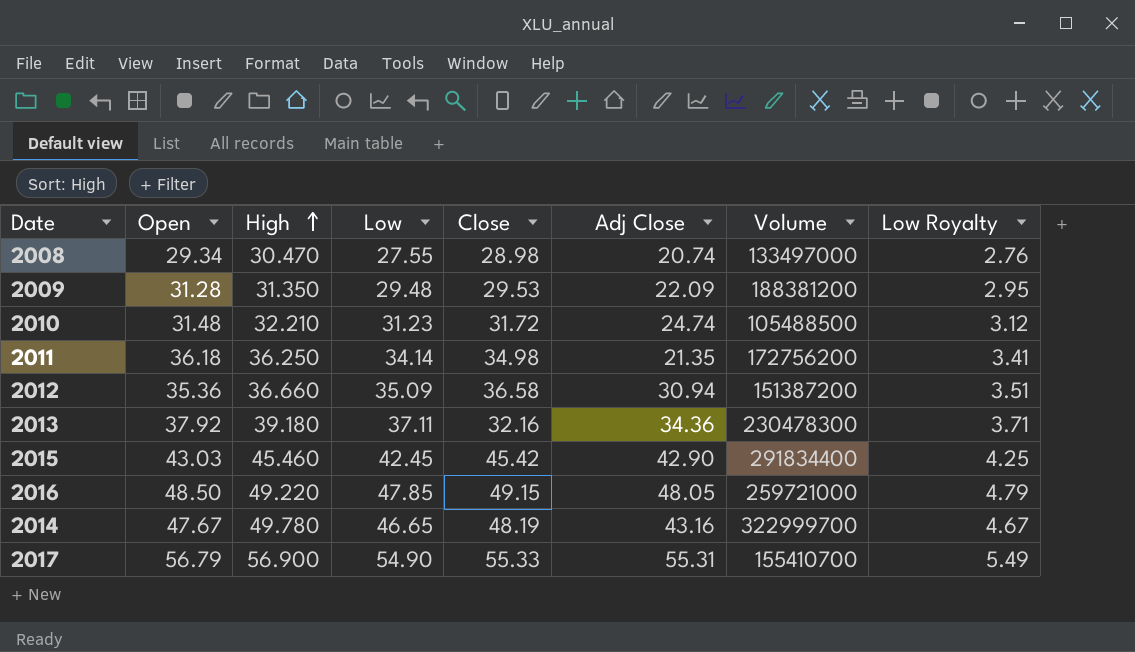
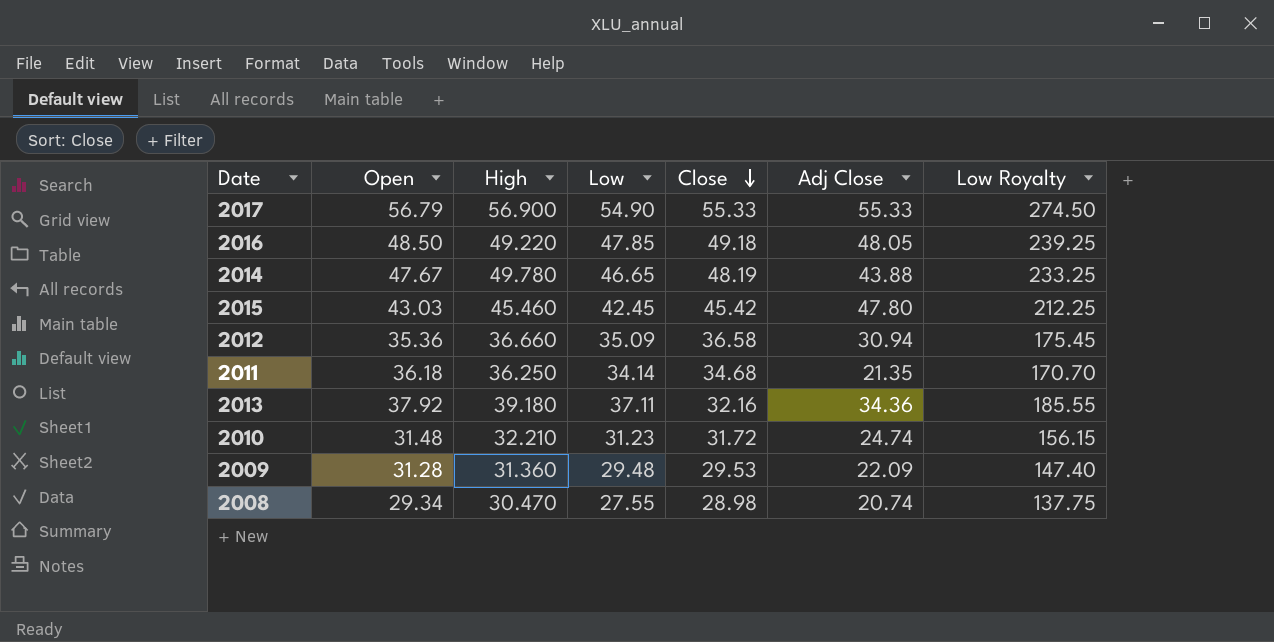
row order: High ascending -> Close descending
column Volume | position: 7 -> none
column Low Royalty | formula: [Low] * 0.1 -> [Low] * 5
2017 | Adj Close: 55.31 -> 55.33
2016 | Close: 49.15 -> 49.18
2014 | Adj Close: 43.16 -> 43.88
2015 | Adj Close: 42.90 -> 47.80
2011 | Close: 34.98 -> 34.68
2009 | High: 31.350 -> 31.360

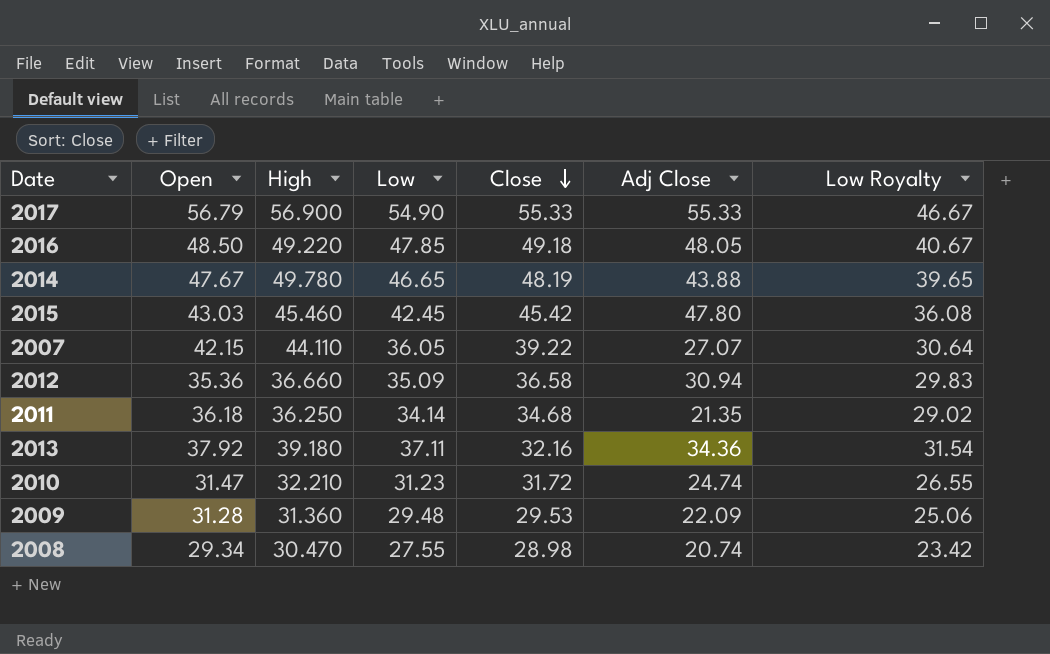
column Low Royalty | formula: [Low] * 5 -> [Low] * 0.85
row 2007: none -> 42.15 | 44.110 | 36.05 | 39.22 | 27.07 | 30.64
2010 | Open: 31.48 -> 31.47

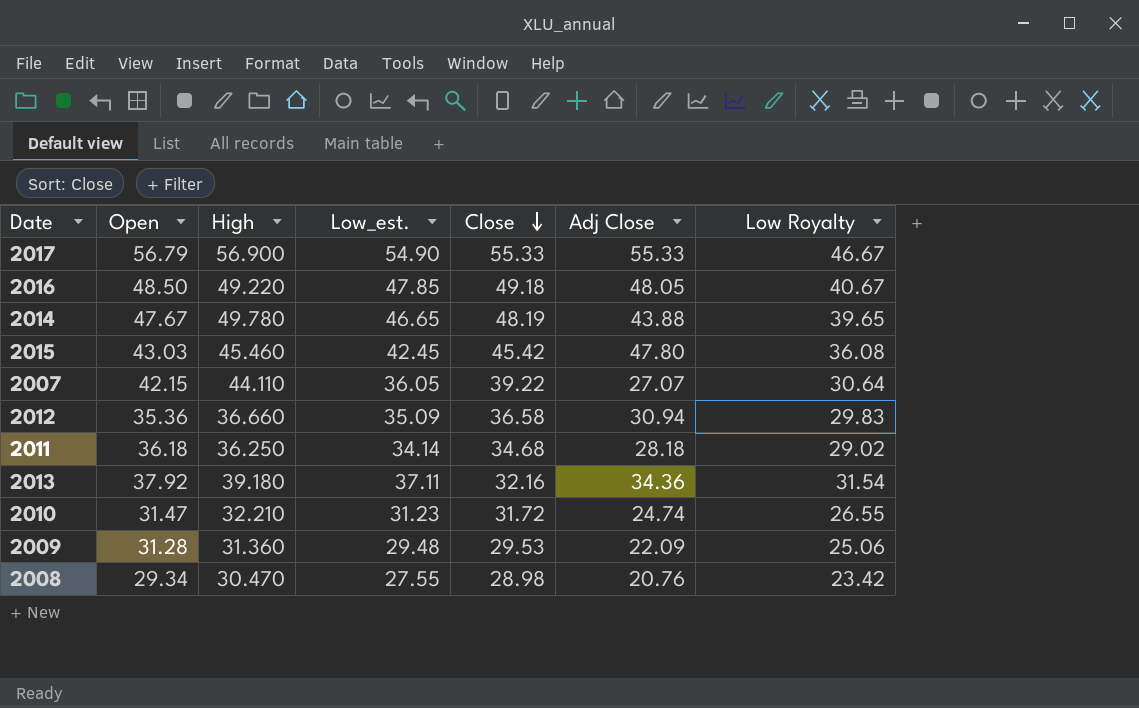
column name: Low -> Low_est.
2011 | Adj Close: 21.35 -> 28.18
2008 | Adj Close: 20.74 -> 20.76

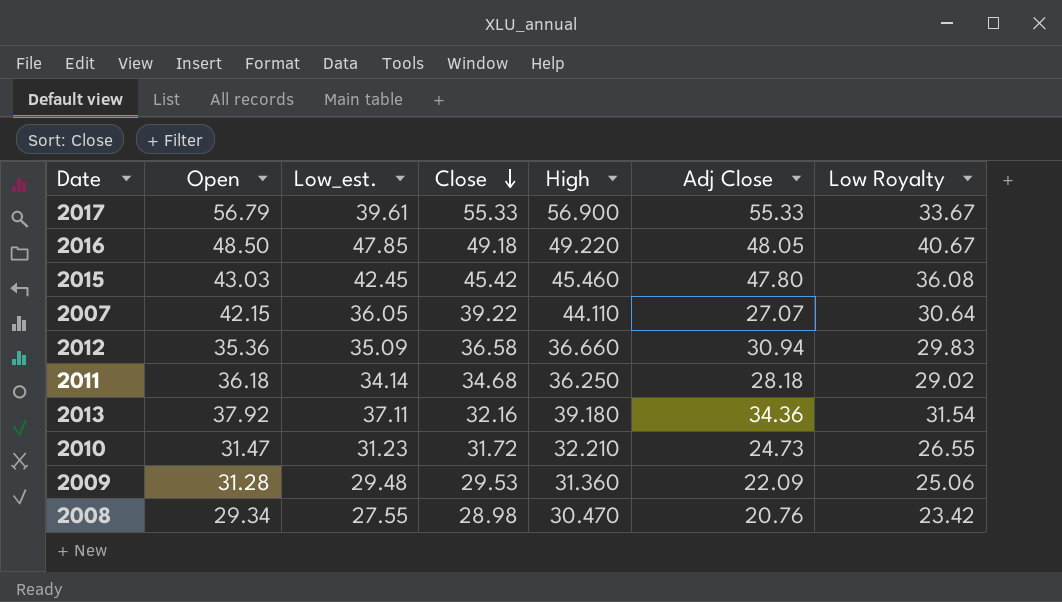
column High | position: 3 -> 5
row 2014: 47.67 | 49.780 | 46.65 | 48.19 | 43.88 | 39.65 -> none
2017 | Low_est.: 54.90 -> 39.61
2017 | Low Royalty: 46.67 -> 33.67
2010 | Adj Close: 24.74 -> 24.73

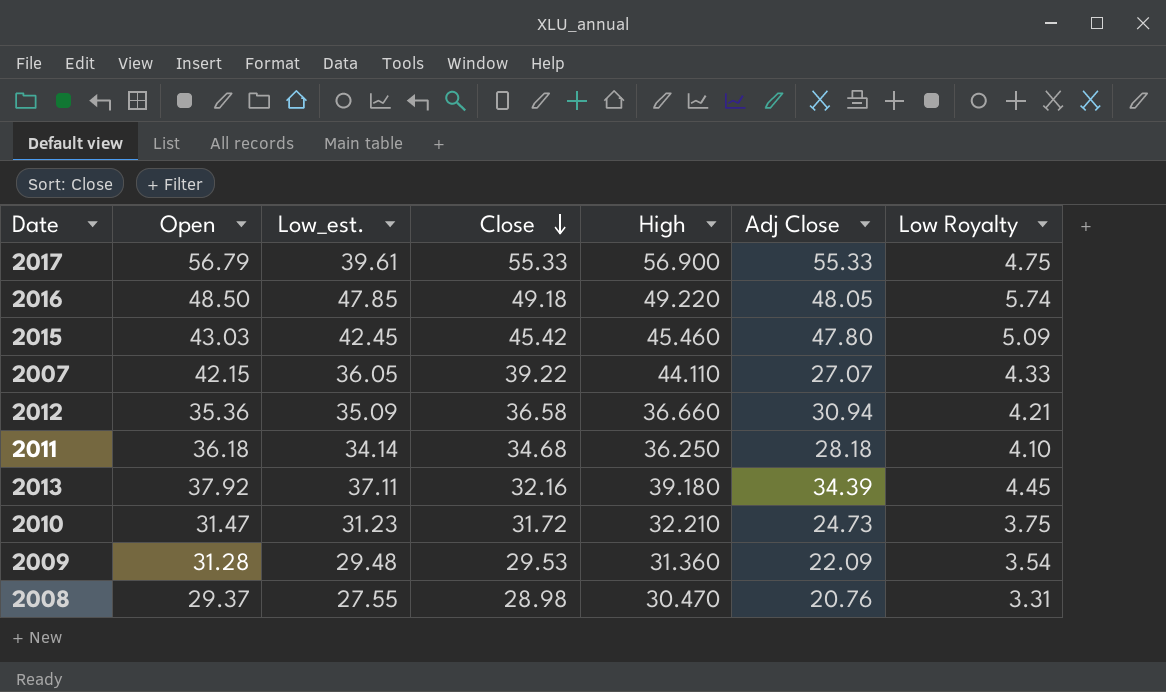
column Low Royalty | formula: [Low_est.] * 0.85 -> [Low_est.] * 0.12
2013 | Adj Close: 34.36 -> 34.39
2008 | Open: 29.34 -> 29.37

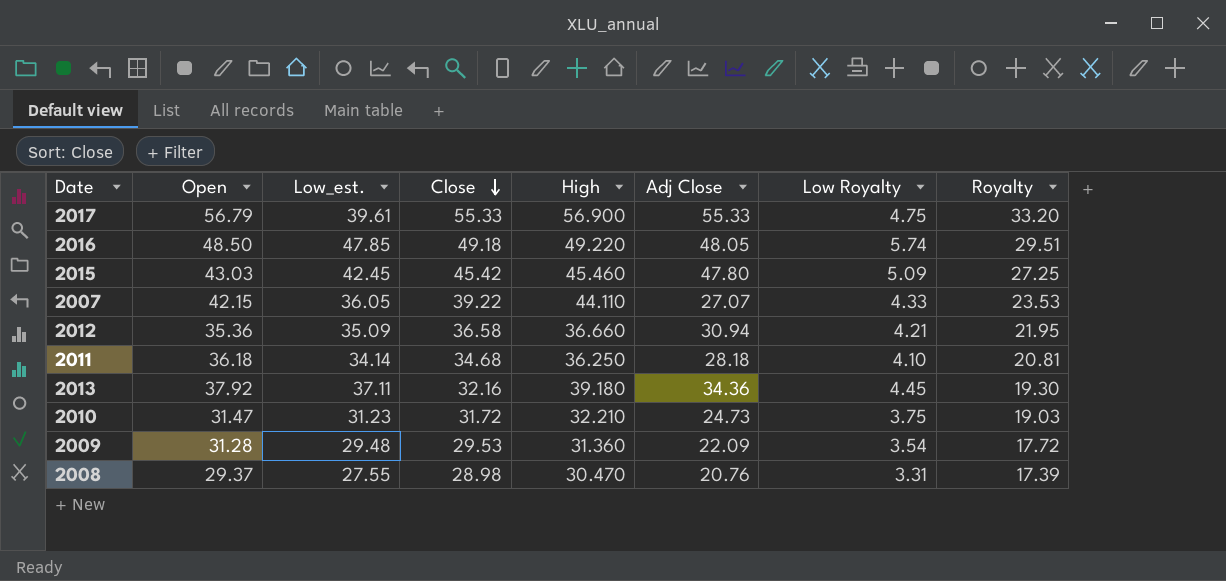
column Royalty | formula: none -> [Close] * 0.6
2013 | Adj Close: 34.39 -> 34.36

